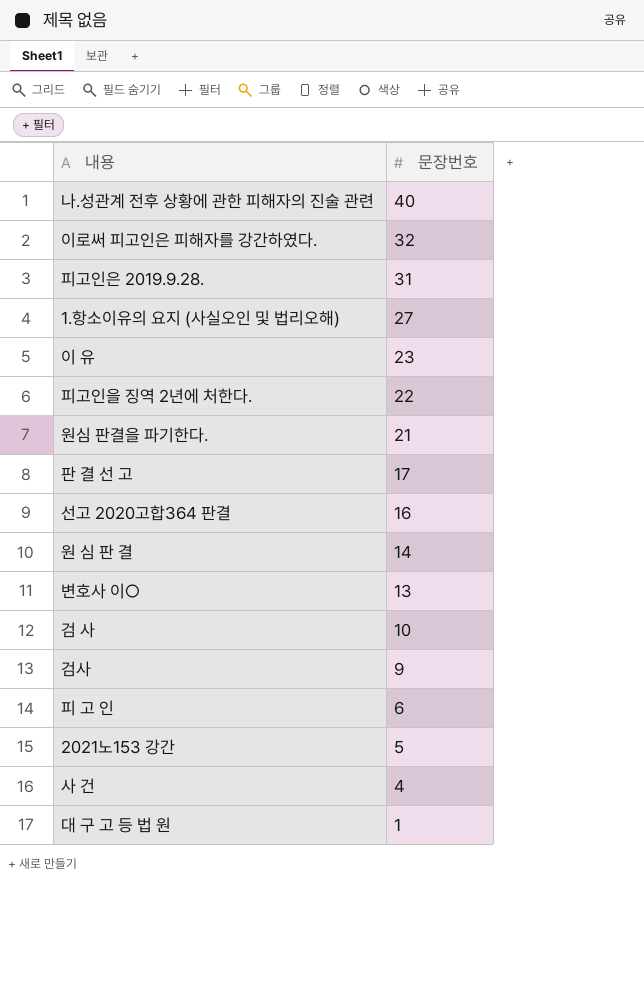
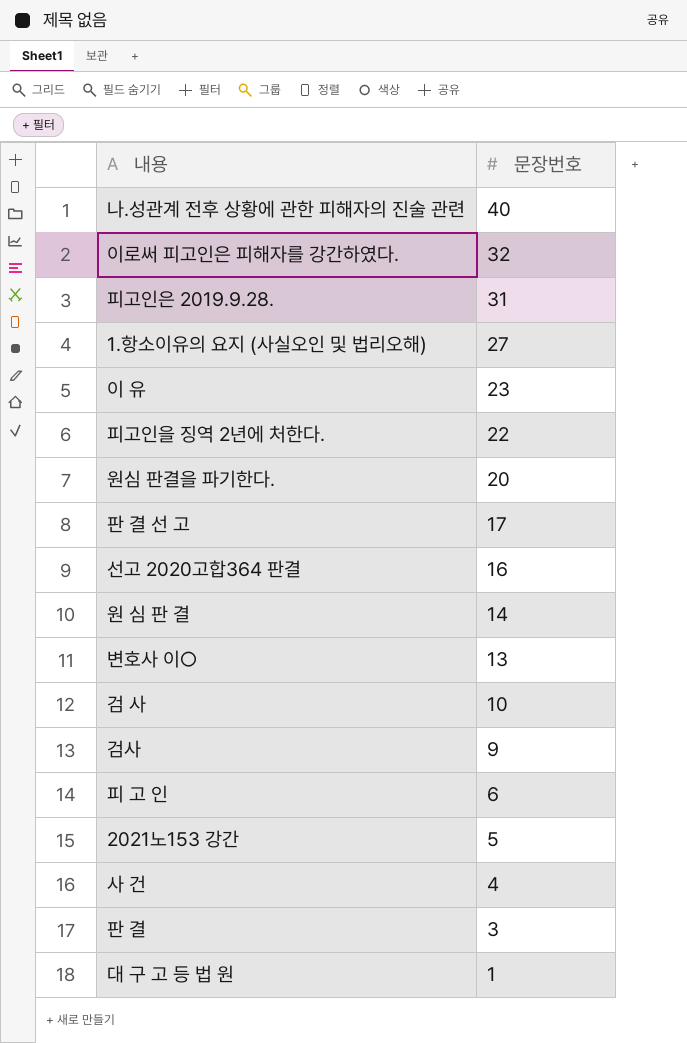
원심 판결을 파기한다. | 문장번호: 21 -> 20
row 판 결: none -> 3

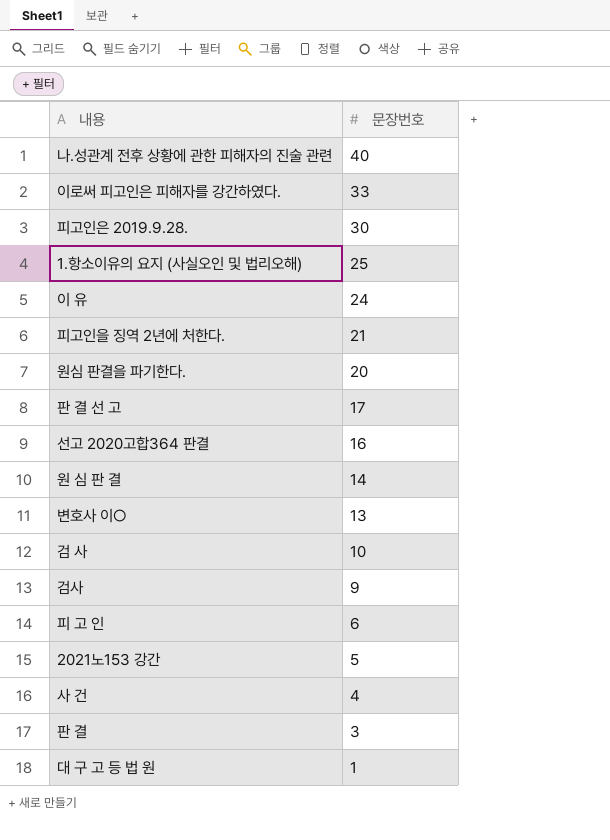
이로써 피고인은 피해자를 강간하였다. | 문장번호: 32 -> 33
피고인은 2019.9.28. | 문장번호: 31 -> 30
1.항소이유의 요지 (사실오인 및 법리오해) | 문장번호: 27 -> 25
이 유 | 문장번호: 23 -> 24
피고인을 징역 2년에 처한다. | 문장번호: 22 -> 21

